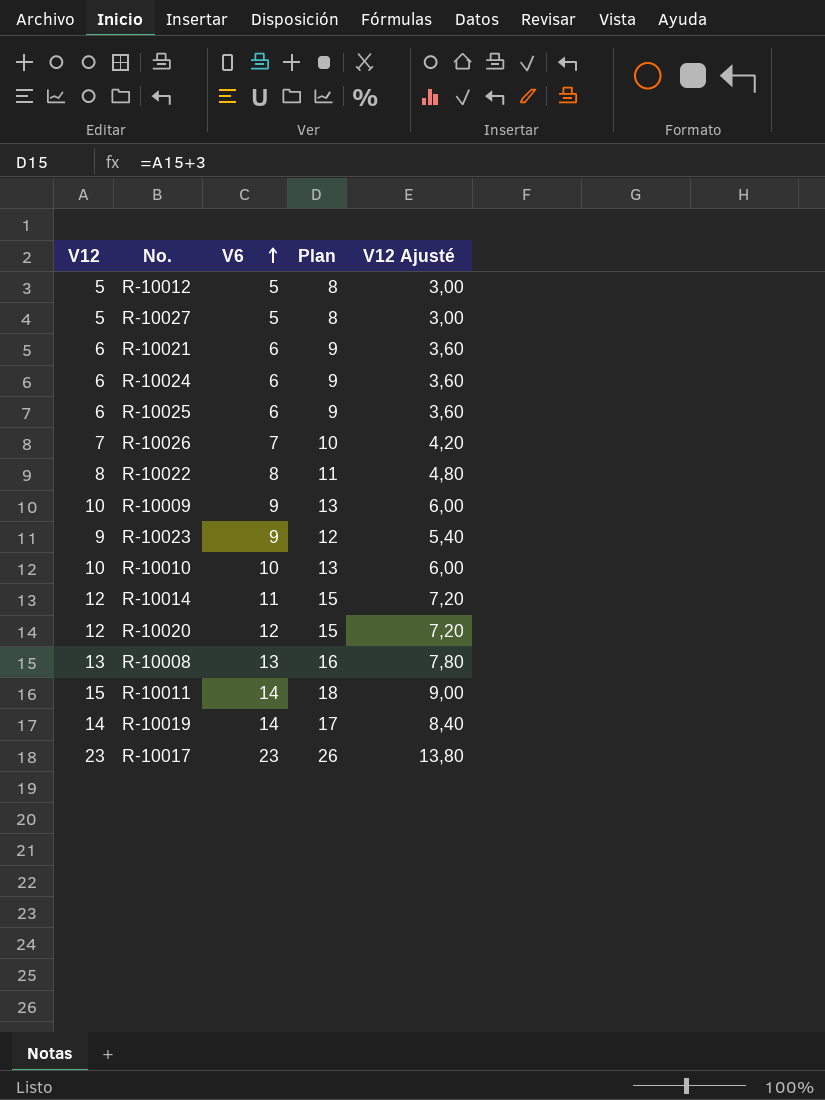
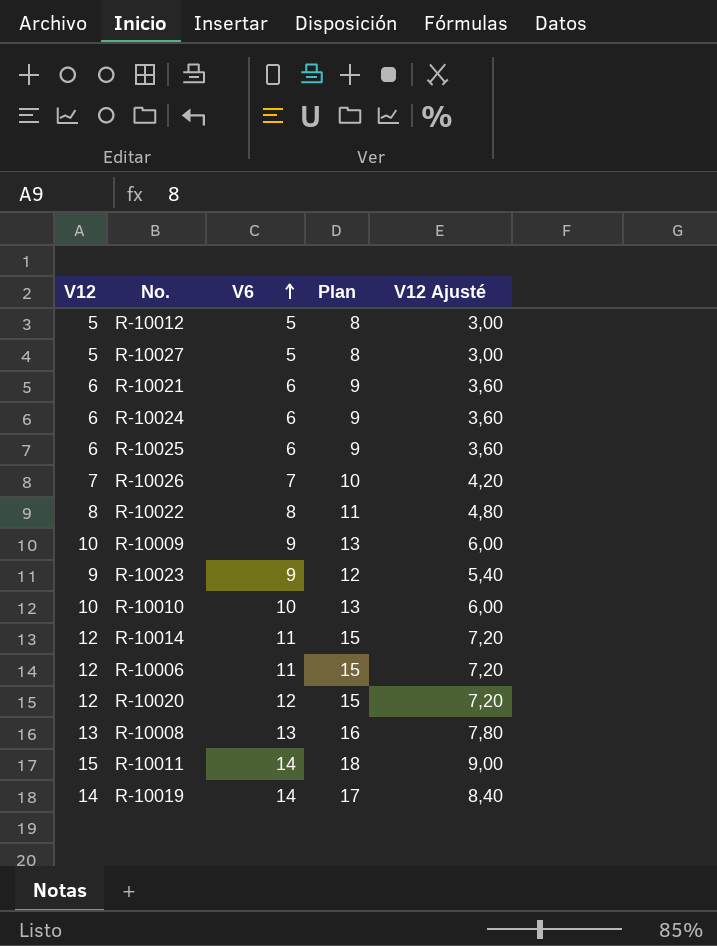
row R-10017: 23 | 23 | 26 | 13,80 -> none
row R-10006: none -> 12 | 11 | 15 | 7,20

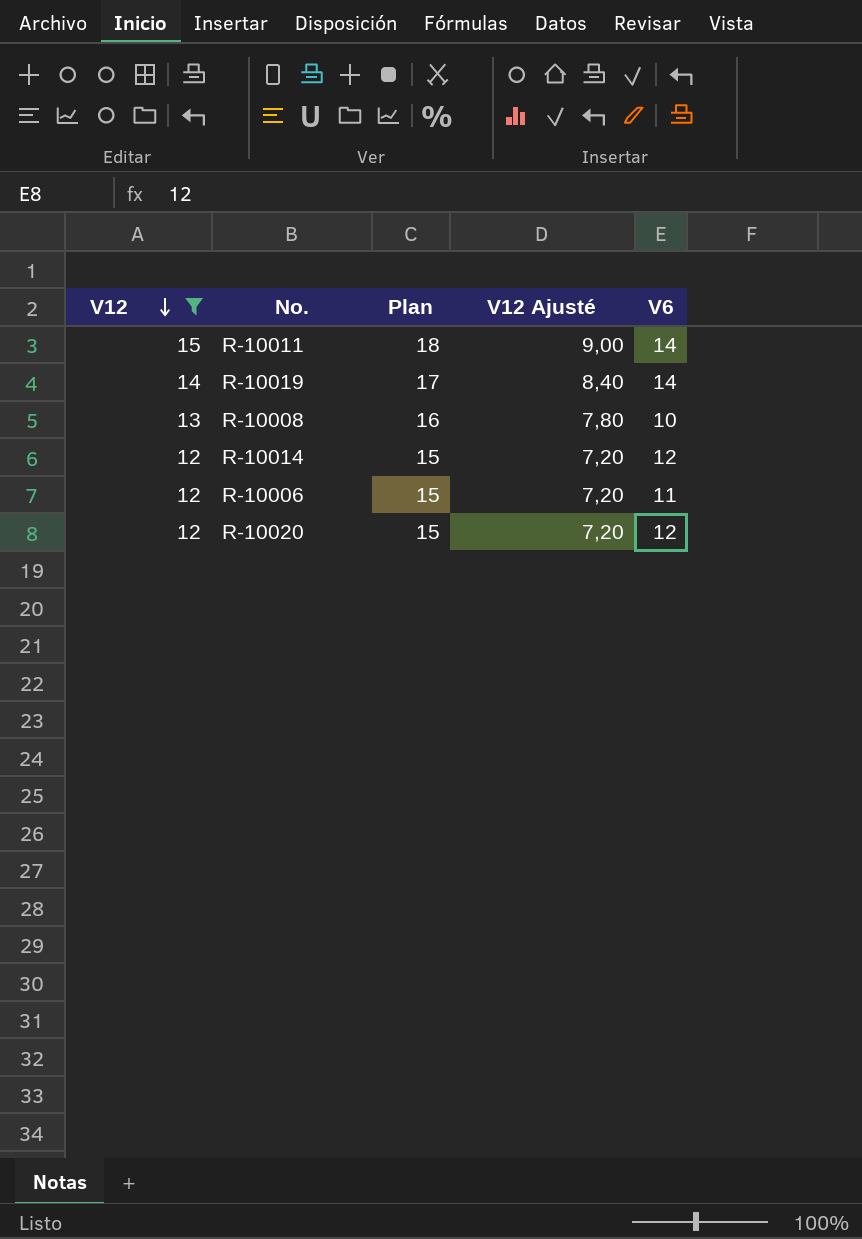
filter: none -> V12 >= 12
row order: V6 ascending -> V12 descending
column V6 | position: 3 -> 5
R-10008 | V6: 13 -> 10
R-10014 | V6: 11 -> 12

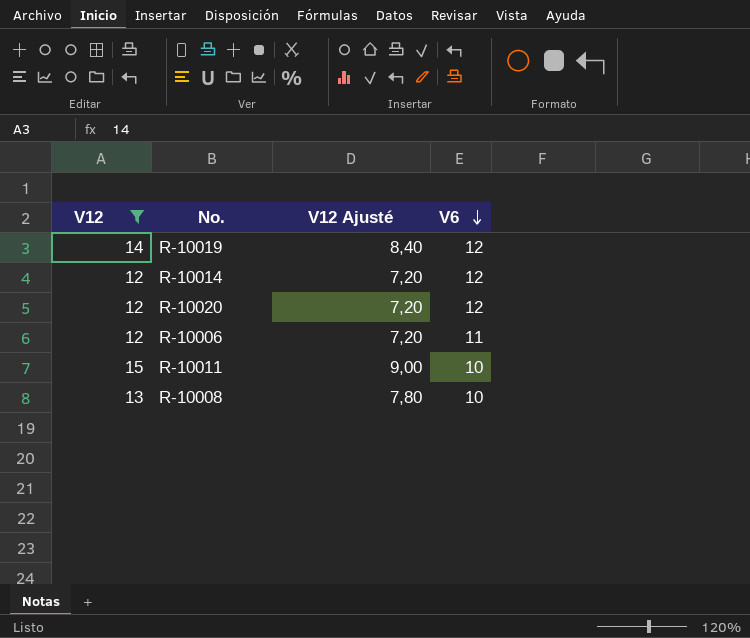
row order: V12 descending -> V6 descending
column Plan | formula: [V12] + 3 -> none
R-10019 | V6: 14 -> 12
R-10011 | V6: 14 -> 10

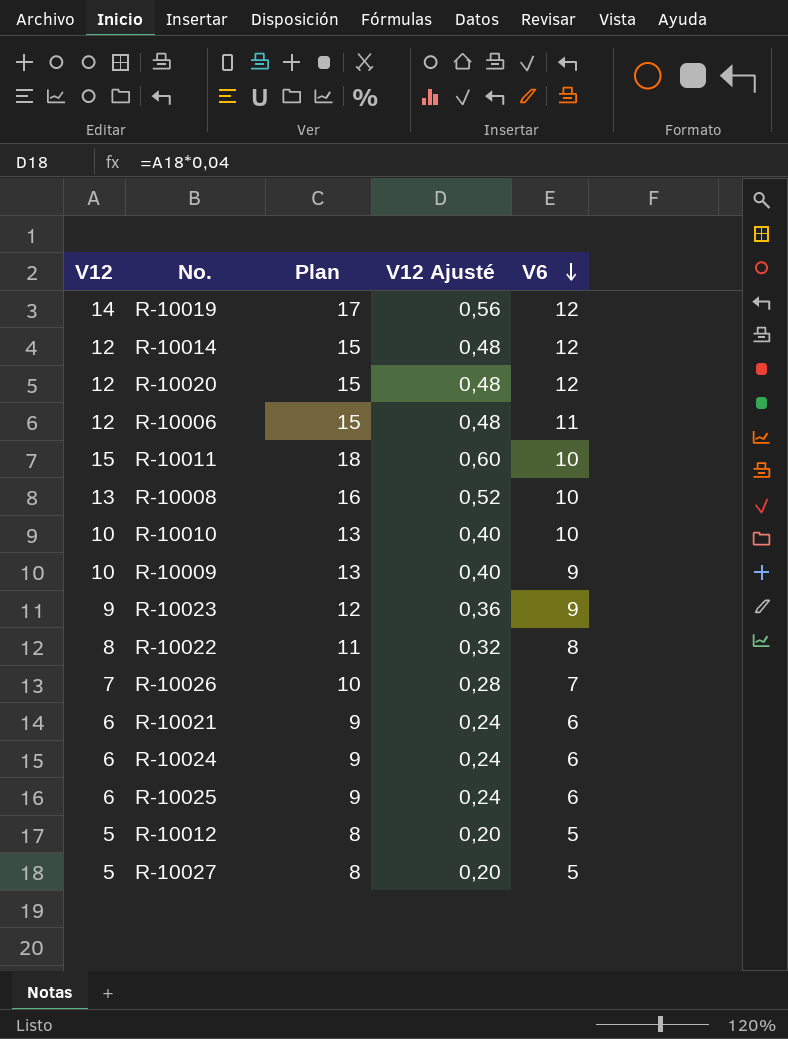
filter: V12 >= 12 -> none
column Plan | formula: none -> [V12] + 3
column V12 Ajusté | formula: [V12] * 0,6 -> [V12] * 0,04

